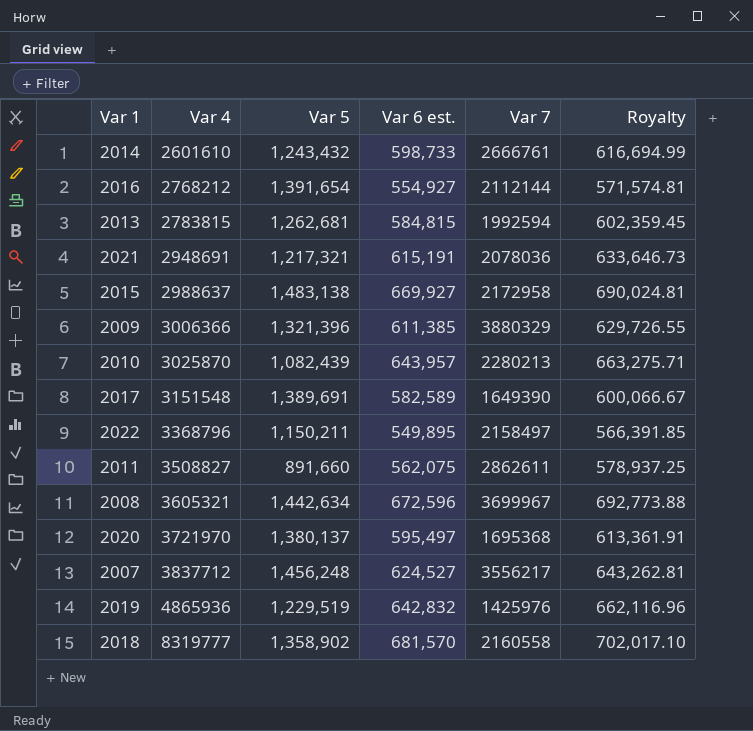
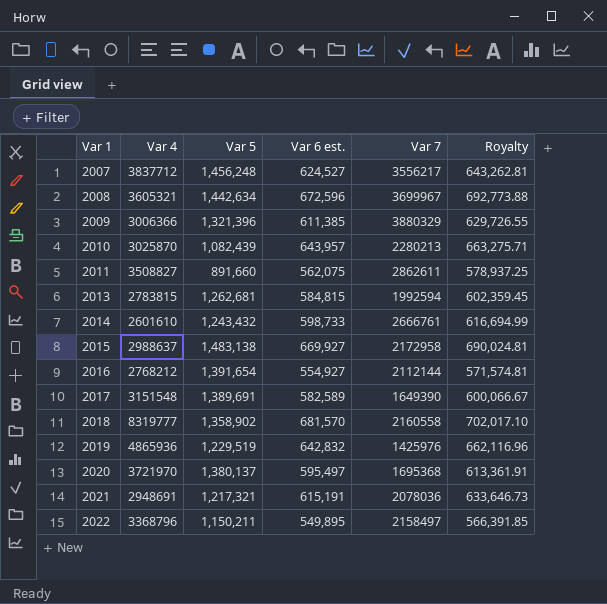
row order: Var 4 ascending -> Var 1 ascending

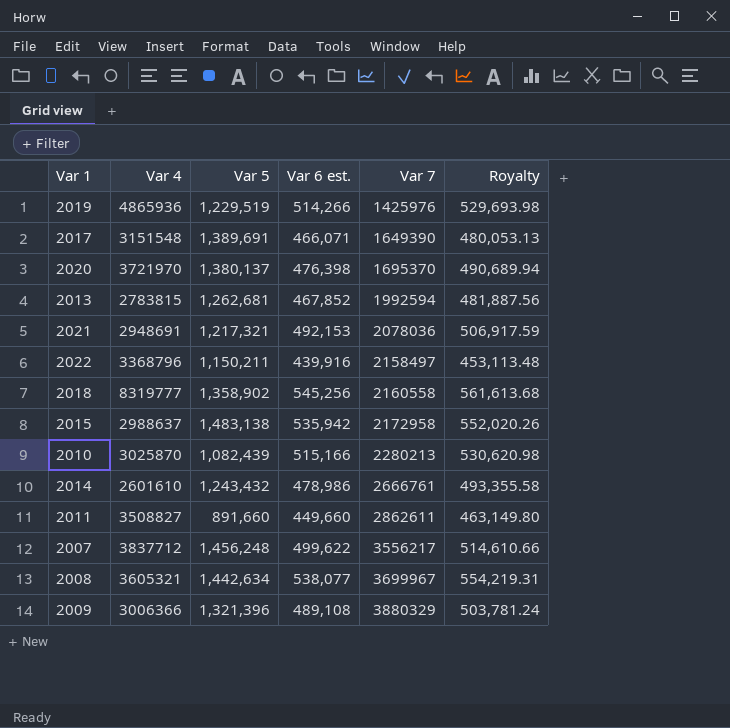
row order: Var 1 ascending -> Var 7 ascending
row 2016: 2768212 | 1,391,654 | 554,927 | 2112144 | 571,574.81 -> none
2019 | Var 6 est.: 642,832 -> 514,266
2019 | Royalty: 662,116.96 -> 529,693.98
2017 | Var 6 est.: 582,589 -> 466,071
2017 | Royalty: 600,066.67 -> 480,053.13
2020 | Var 6 est.: 595,497 -> 476,398
2020 | Var 7: 1695368 -> 1695370
2020 | Royalty: 613,361.91 -> 490,689.94
2013 | Var 6 est.: 584,815 -> 467,852
2013 | Royalty: 602,359.45 -> 481,887.56
2021 | Var 6 est.: 615,191 -> 492,153
2021 | Royalty: 633,646.73 -> 506,917.59
2022 | Var 6 est.: 549,895 -> 439,916
2022 | Royalty: 566,391.85 -> 453,113.48
2018 | Var 6 est.: 681,570 -> 545,256
2018 | Royalty: 702,017.10 -> 561,613.68
2015 | Var 6 est.: 669,927 -> 535,942
2015 | Royalty: 690,024.81 -> 552,020.26
2010 | Var 6 est.: 643,957 -> 515,166
2010 | Royalty: 663,275.71 -> 530,620.98
2014 | Var 6 est.: 598,733 -> 478,986
2014 | Royalty: 616,694.99 -> 493,355.58
2011 | Var 6 est.: 562,075 -> 449,660
2011 | Royalty: 578,937.25 -> 463,149.80
2007 | Var 6 est.: 624,527 -> 499,622
2007 | Royalty: 643,262.81 -> 514,610.66
2008 | Var 6 est.: 672,596 -> 538,077
2008 | Royalty: 692,773.88 -> 554,219.31
2009 | Var 6 est.: 611,385 -> 489,108
2009 | Royalty: 629,726.55 -> 503,781.24

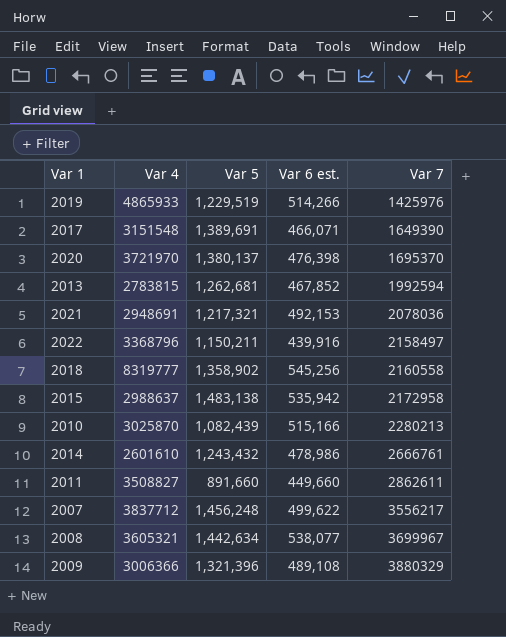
column Royalty | formula: [Var 6 est.] * 1.03 -> none
2019 | Var 4: 4865936 -> 4865933

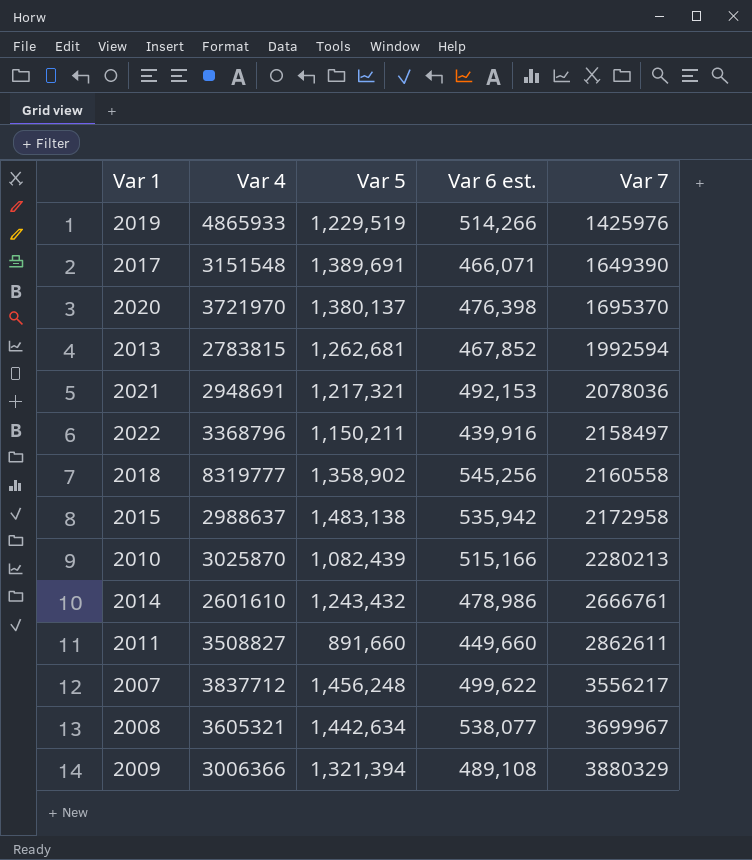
2009 | Var 5: 1,321,396 -> 1,321,394

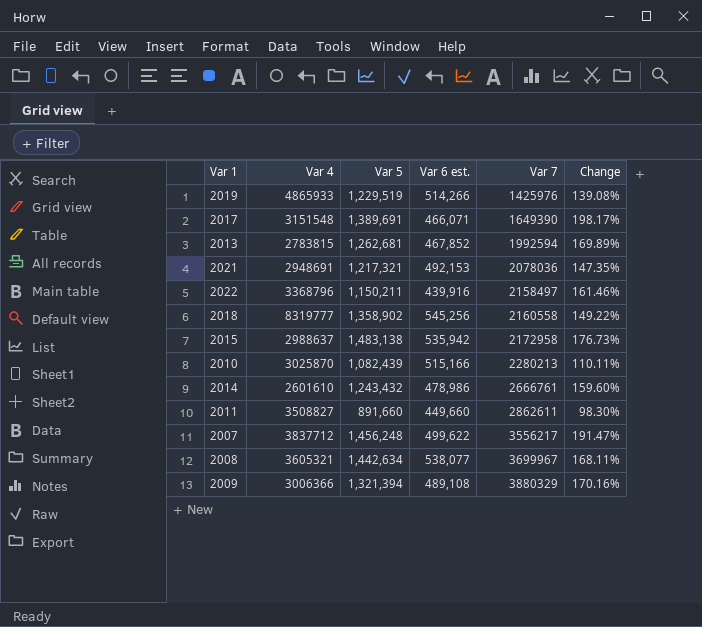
column Change | formula: none -> ([Var 5] - [Var 6 est.]) / [Var 6 est.]
row 2020: 3721970 | 1,380,137 | 476,398 | 1695370 -> none

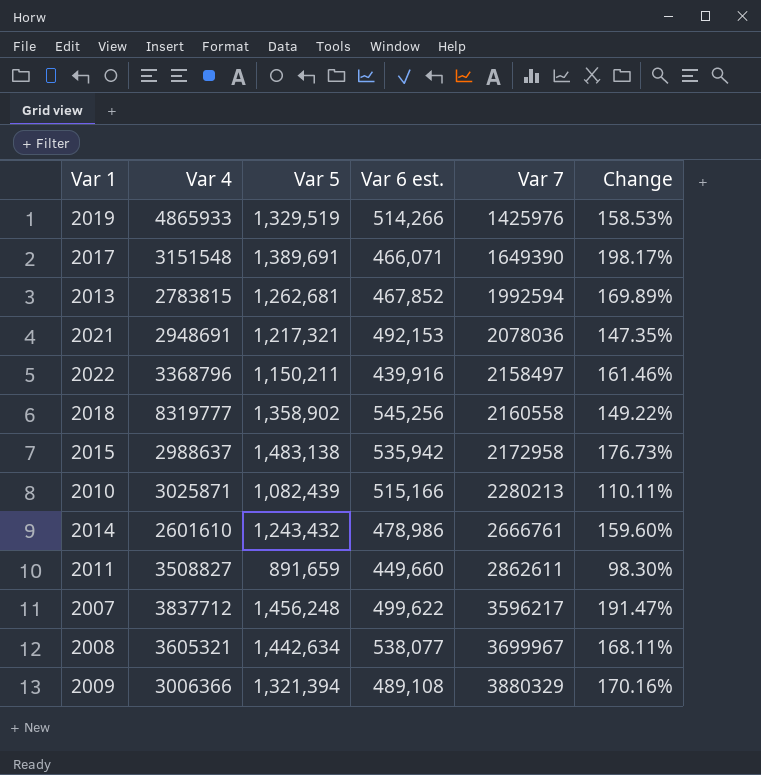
2019 | Var 5: 1,229,519 -> 1,329,519
2019 | Change: 139.08% -> 158.53%
2010 | Var 4: 3025870 -> 3025871
2011 | Var 5: 891,660 -> 891,659
2007 | Var 7: 3556217 -> 3596217

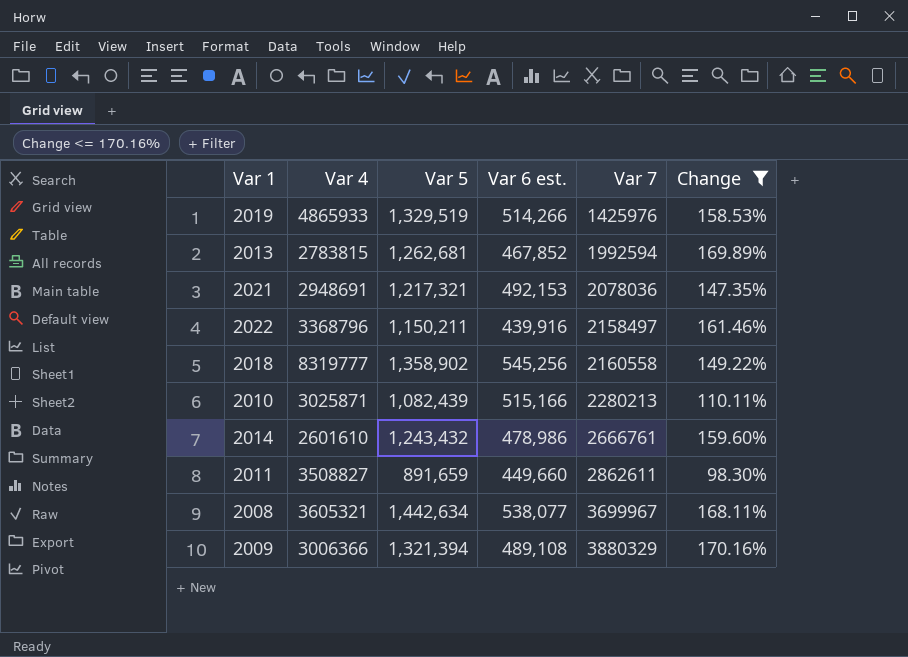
filter: none -> Change <= 170.16%

